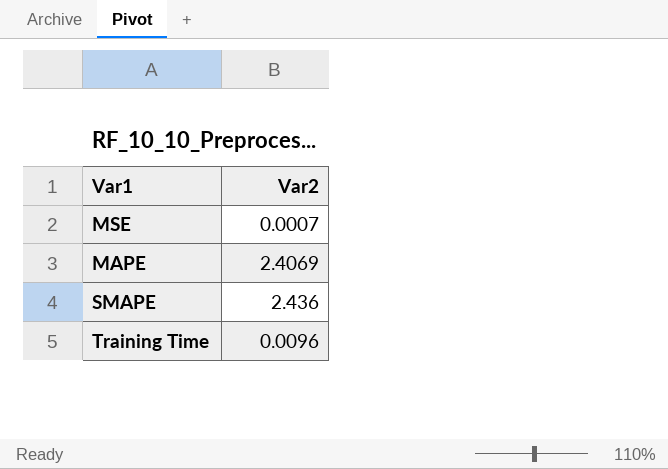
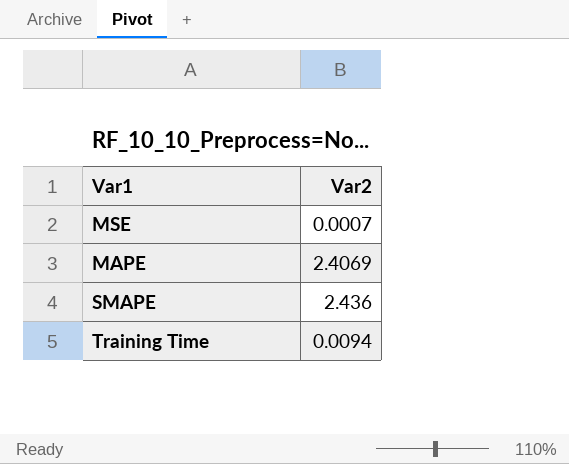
Training Time | Var2: 0.0096 -> 0.0094

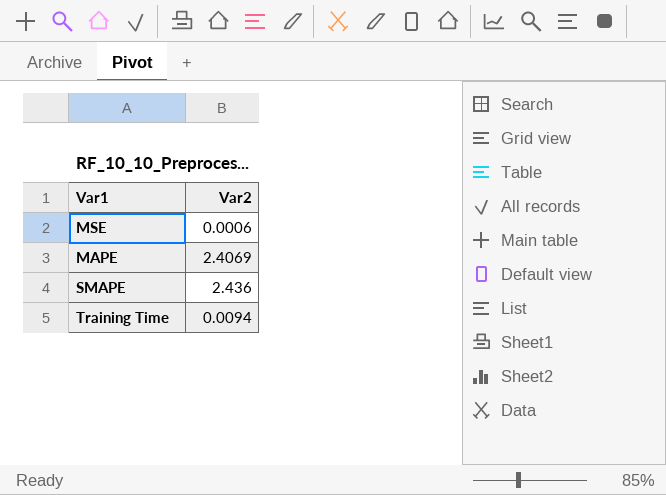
MSE | Var2: 0.0007 -> 0.0006

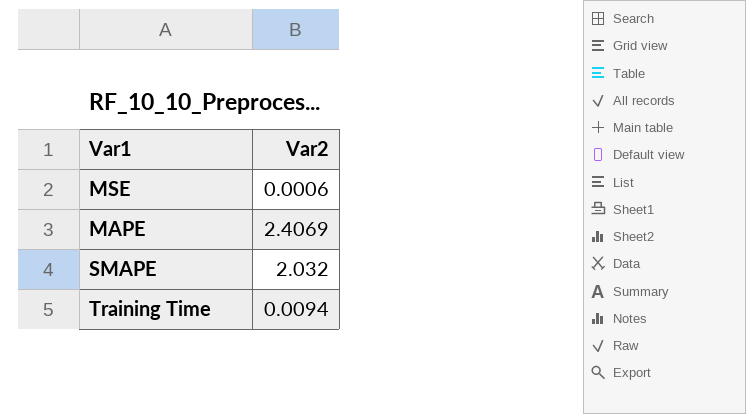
SMAPE | Var2: 2.436 -> 2.032

